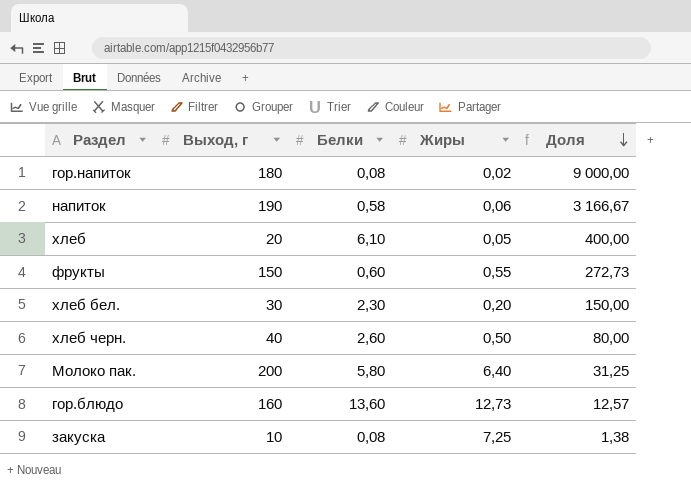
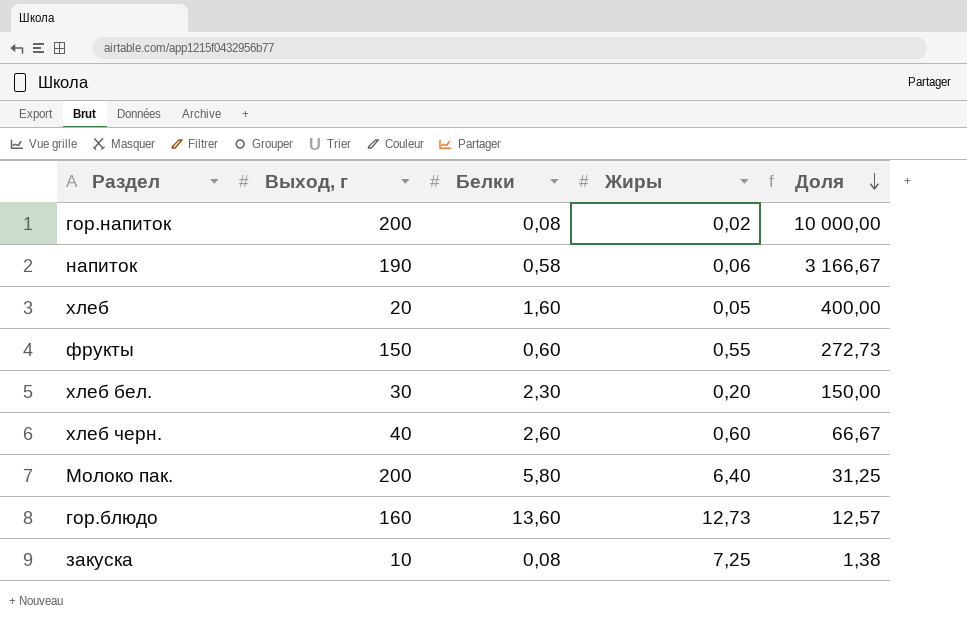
гор.напиток | Выход, г: 180 -> 200
гор.напиток | Доля: 9 000,00 -> 10 000,00
хлеб | Белки: 6,10 -> 1,60
хлеб черн. | Жиры: 0,50 -> 0,60
хлеб черн. | Доля: 80,00 -> 66,67

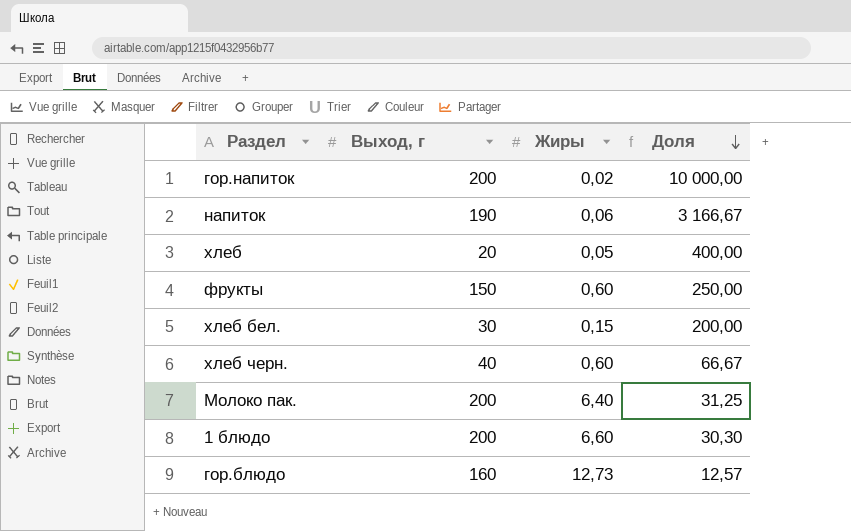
column Белки | position: 3 -> none
row закуска: 10 | 0,08 | 7,25 | 1,38 -> none
фрукты | Жиры: 0,55 -> 0,60
фрукты | Доля: 272,73 -> 250,00
хлеб бел. | Жиры: 0,20 -> 0,15
хлеб бел. | Доля: 150,00 -> 200,00
row 1 блюдо: none -> 200 | 6,60 | 30,30

